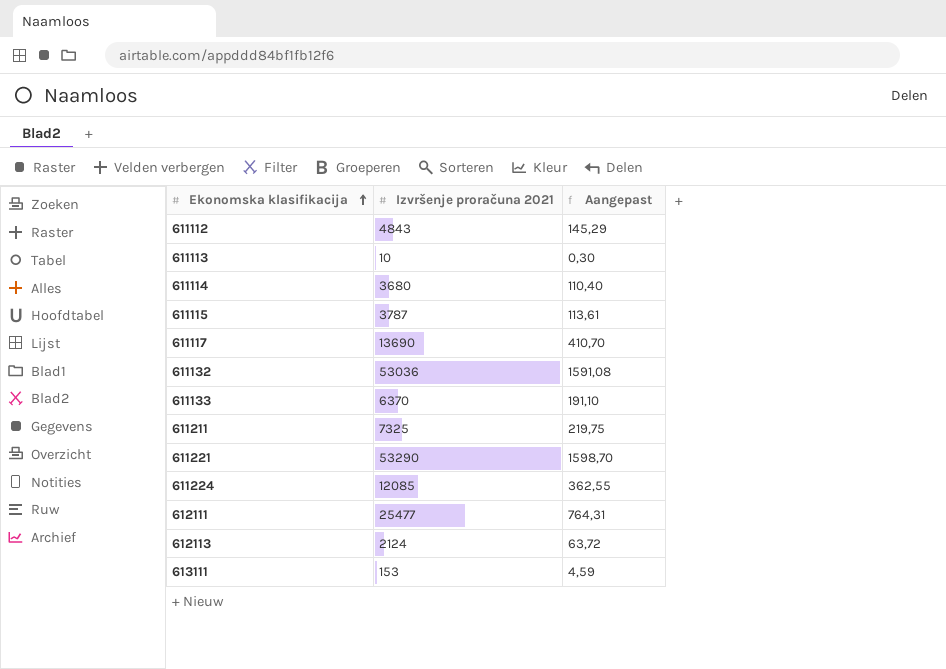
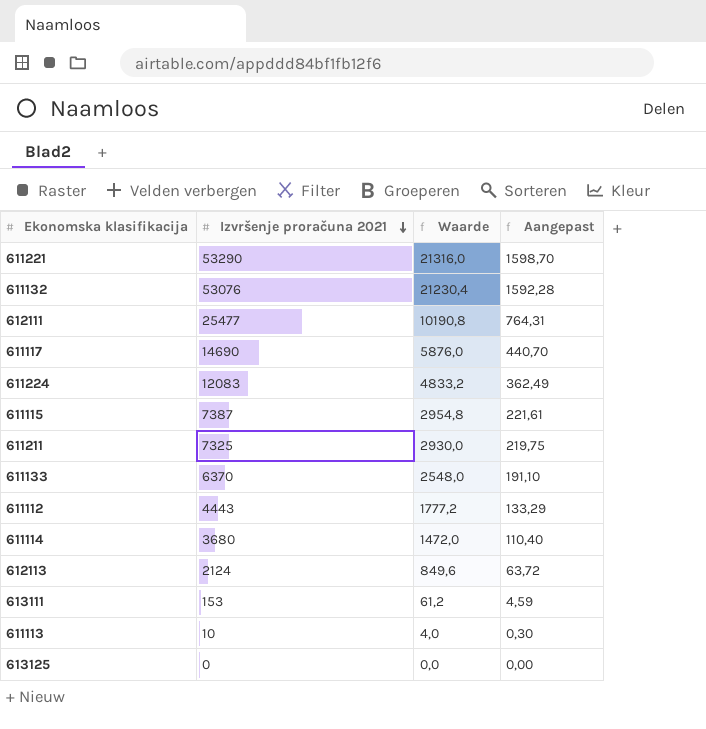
row order: Ekonomska klasifikacija ascending -> Izvršenje proračuna 2021 descending
column Waarde | formula: none -> [Izvršenje proračuna 2021] * 0,4
611132 | Izvršenje proračuna 2021: 53036 -> 53076
611132 | Aangepast: 1591,08 -> 1592,28
611117 | Izvršenje proračuna 2021: 13690 -> 14690
611117 | Aangepast: 410,70 -> 440,70
611224 | Izvršenje proračuna 2021: 12085 -> 12083
611224 | Aangepast: 362,55 -> 362,49
611115 | Izvršenje proračuna 2021: 3787 -> 7387
611115 | Aangepast: 113,61 -> 221,61
611112 | Izvršenje proračuna 2021: 4843 -> 4443
611112 | Aangepast: 145,29 -> 133,29
row 613125: none -> 0 | 0,0 | 0,00

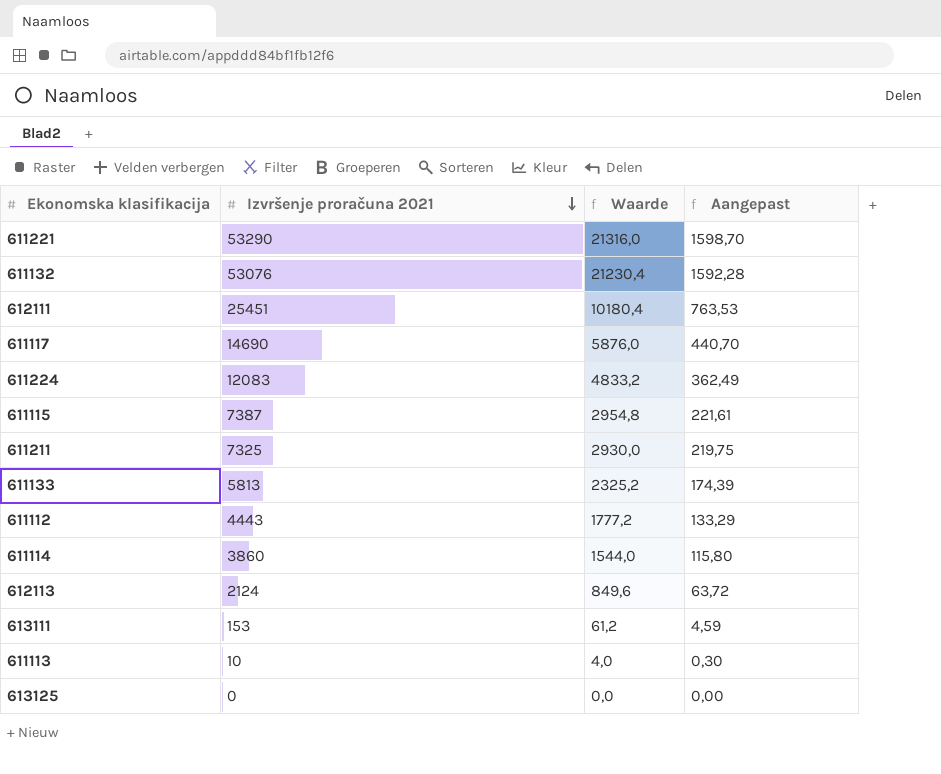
612111 | Izvršenje proračuna 2021: 25477 -> 25451
612111 | Waarde: 10190,8 -> 10180,4
612111 | Aangepast: 764,31 -> 763,53
611133 | Izvršenje proračuna 2021: 6370 -> 5813
611133 | Waarde: 2548,0 -> 2325,2
611133 | Aangepast: 191,10 -> 174,39
611114 | Izvršenje proračuna 2021: 3680 -> 3860
611114 | Waarde: 1472,0 -> 1544,0
611114 | Aangepast: 110,40 -> 115,80

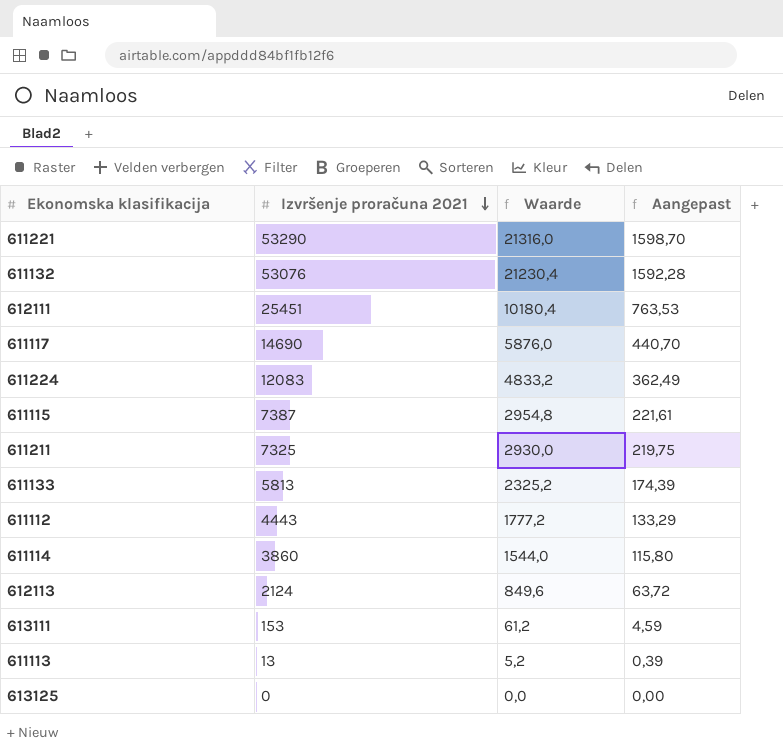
611113 | Izvršenje proračuna 2021: 10 -> 13
611113 | Waarde: 4,0 -> 5,2
611113 | Aangepast: 0,30 -> 0,39

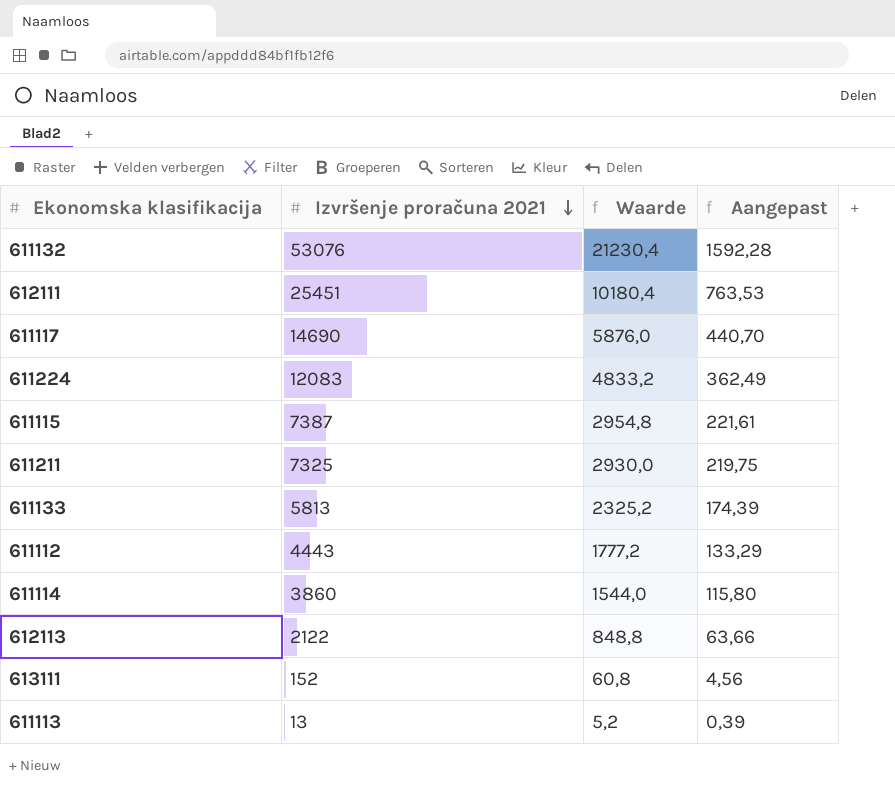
row 611221: 53290 | 21316,0 | 1598,70 -> none
row 613125: 0 | 0,0 | 0,00 -> none
612113 | Izvršenje proračuna 2021: 2124 -> 2122
612113 | Waarde: 849,6 -> 848,8
612113 | Aangepast: 63,72 -> 63,66
613111 | Izvršenje proračuna 2021: 153 -> 152
613111 | Waarde: 61,2 -> 60,8
613111 | Aangepast: 4,59 -> 4,56

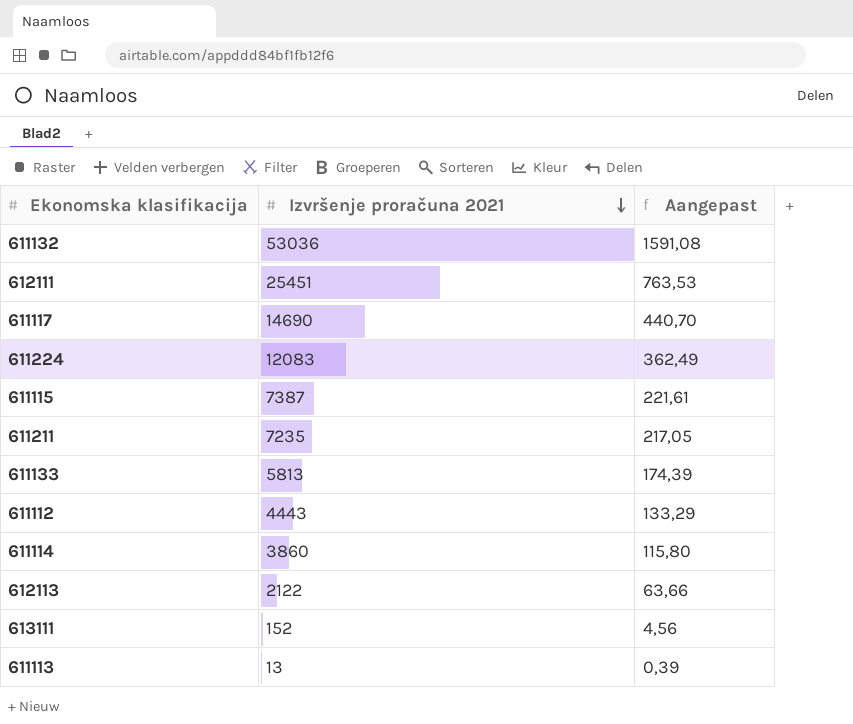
column Waarde | formula: [Izvršenje proračuna 2021] * 0,4 -> none
611132 | Izvršenje proračuna 2021: 53076 -> 53036
611132 | Aangepast: 1592,28 -> 1591,08
611211 | Izvršenje proračuna 2021: 7325 -> 7235
611211 | Aangepast: 219,75 -> 217,05

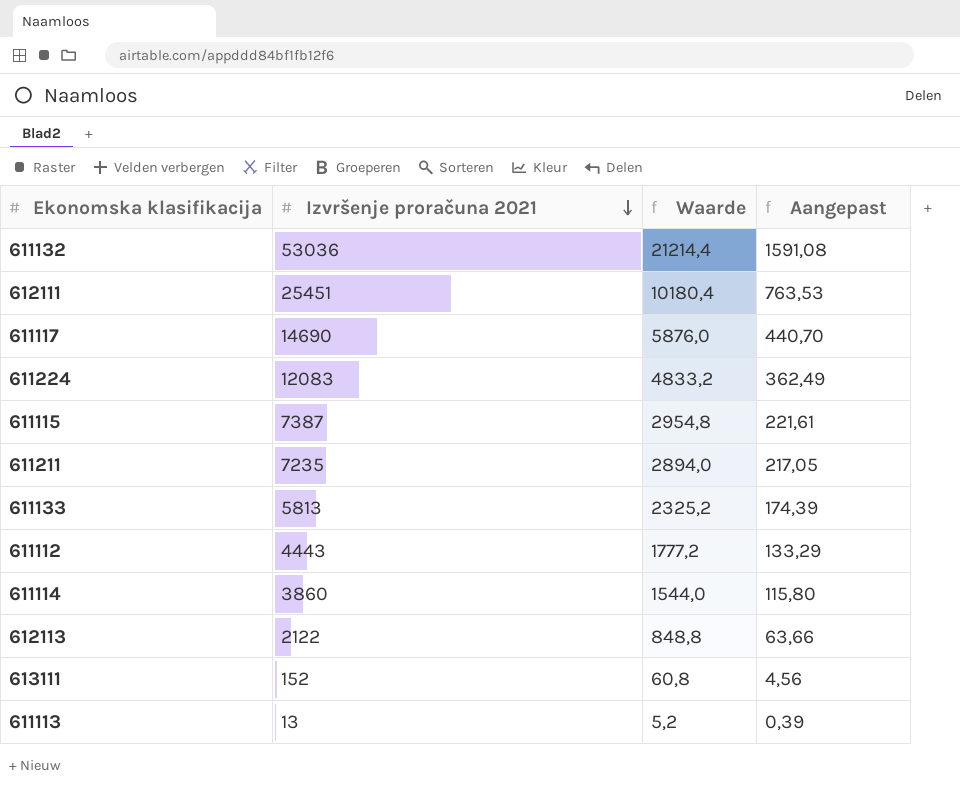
column Waarde | formula: none -> [Izvršenje proračuna 2021] * 0,4

